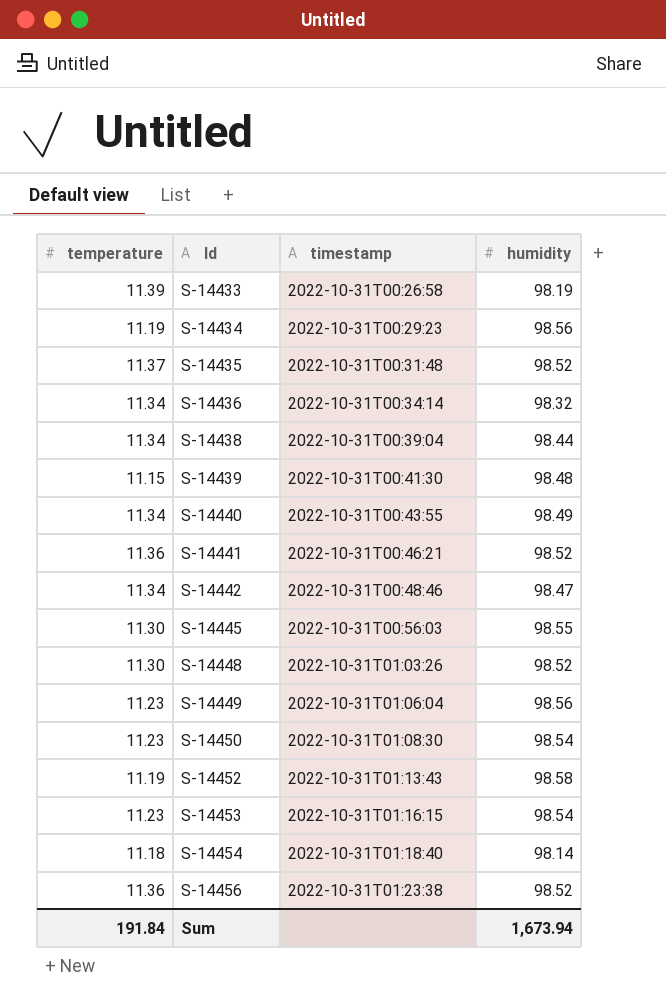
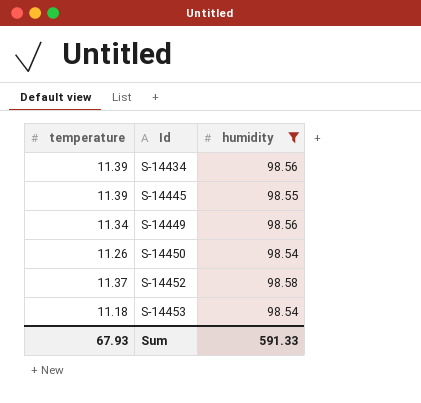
filter: none -> humidity >= 98.54
column timestamp | position: 3 -> none
S-14434 | temperature: 11.19 -> 11.39
S-14445 | temperature: 11.30 -> 11.39
S-14449 | temperature: 11.23 -> 11.34
S-14450 | temperature: 11.23 -> 11.26
S-14452 | temperature: 11.19 -> 11.37
S-14453 | temperature: 11.23 -> 11.18
Sum | temperature: 191.84 -> 67.93
Sum | humidity: 1,673.94 -> 591.33

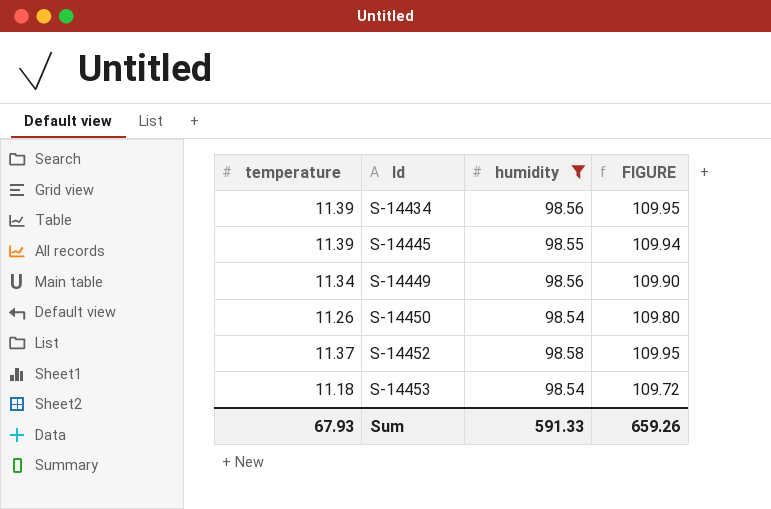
column FIGURE | formula: none -> [temperature] + [humidity]

